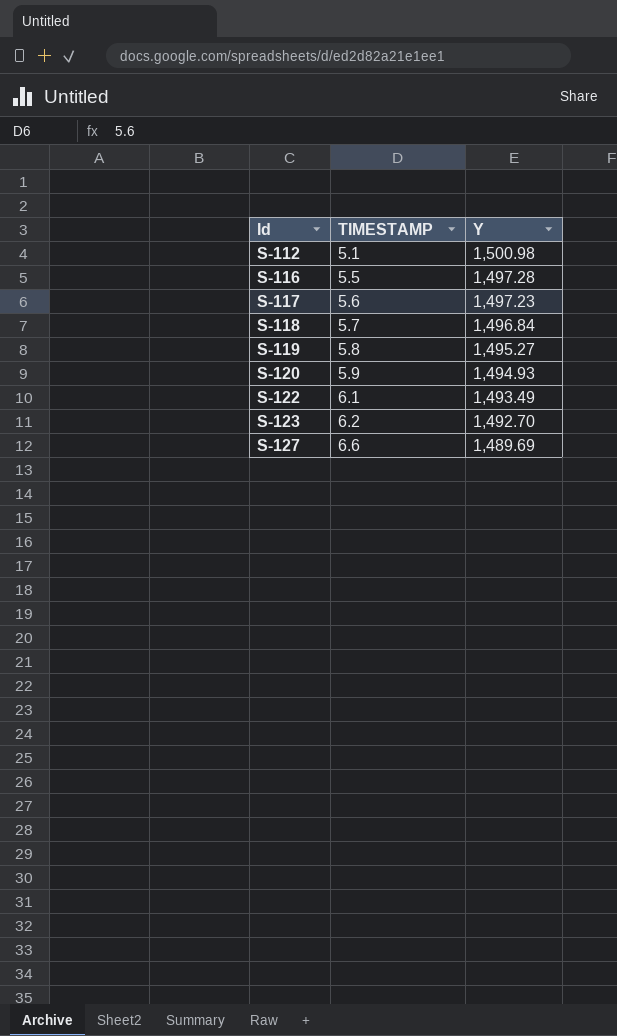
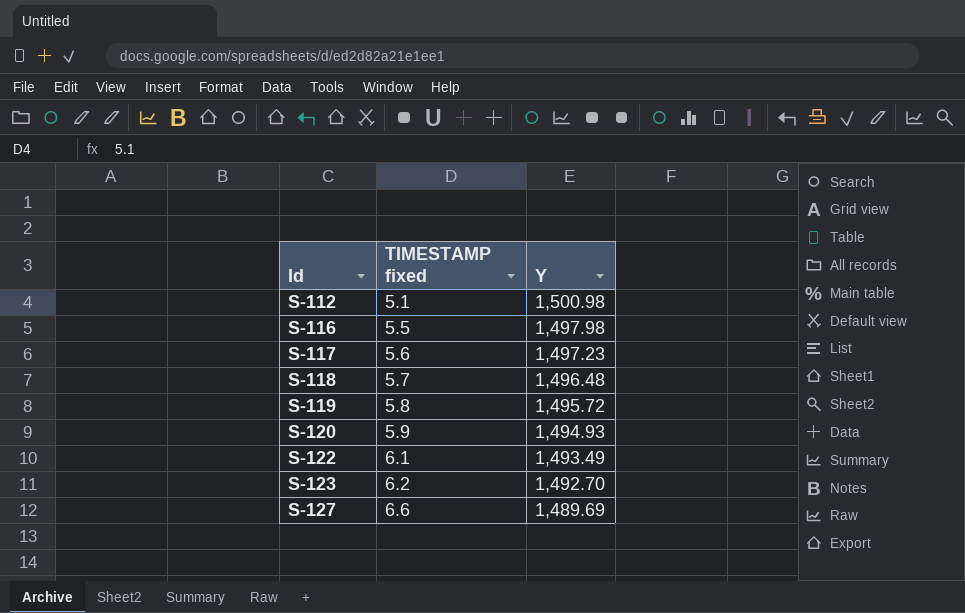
column name: TIMESTAMP -> TIMESTAMP fixed
S-116 | Y: 1,497.28 -> 1,497.98
S-118 | Y: 1,496.84 -> 1,496.48
S-119 | Y: 1,495.27 -> 1,495.72

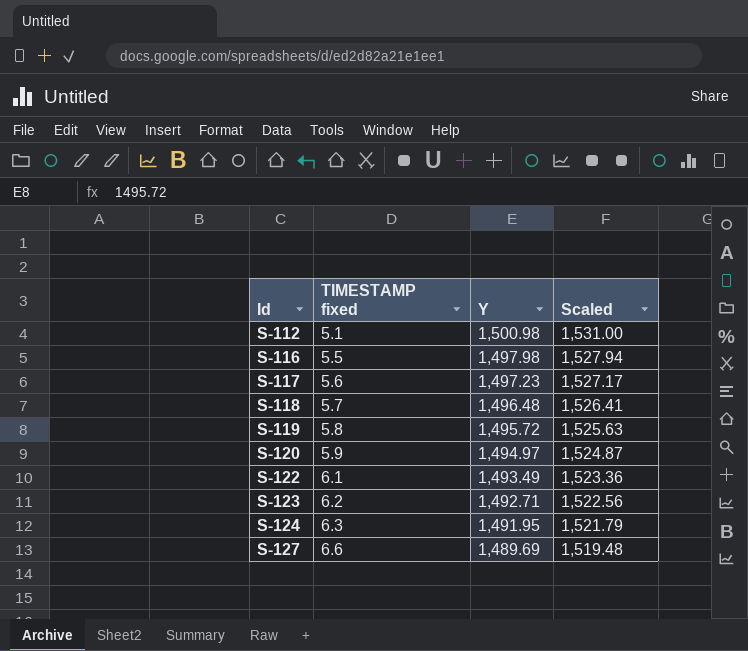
column Scaled | formula: none -> [Y] * 1.02
S-120 | Y: 1,494.93 -> 1,494.97
S-123 | Y: 1,492.70 -> 1,492.71
row S-124: none -> 6.3 | 1,491.95 | 1,521.79

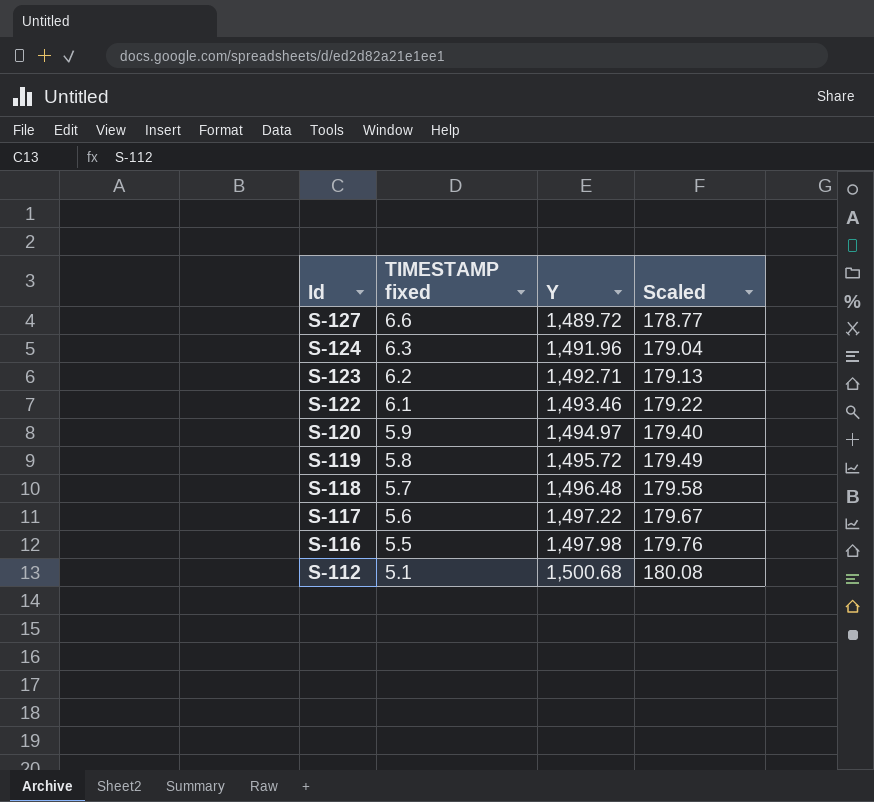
row order: Id ascending -> Id descending
column Scaled | formula: [Y] * 1.02 -> [Y] * 0.12
S-127 | Y: 1,489.69 -> 1,489.72
S-124 | Y: 1,491.95 -> 1,491.96
S-122 | Y: 1,493.49 -> 1,493.46
S-117 | Y: 1,497.23 -> 1,497.22
S-112 | Y: 1,500.98 -> 1,500.68

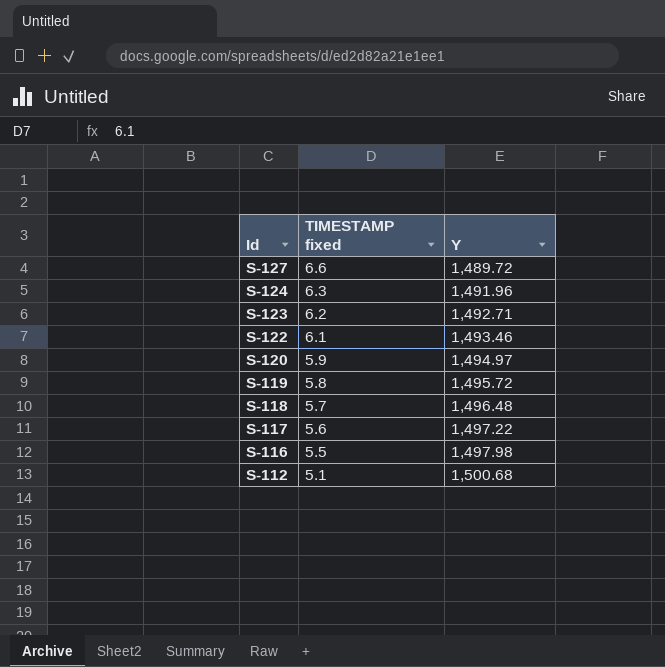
column Scaled | formula: [Y] * 0.12 -> none

